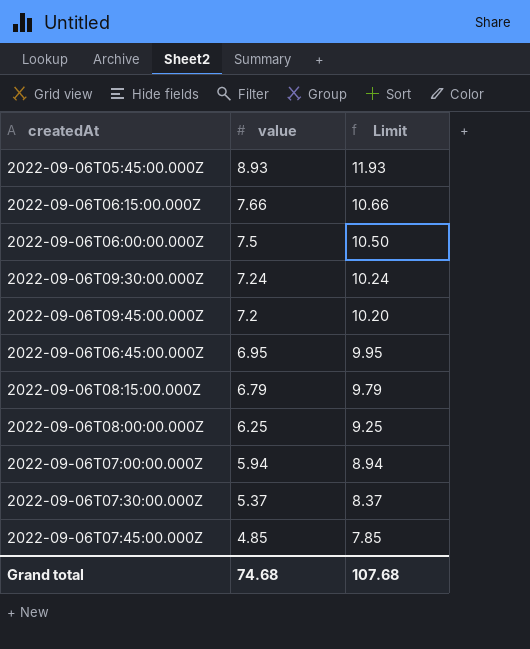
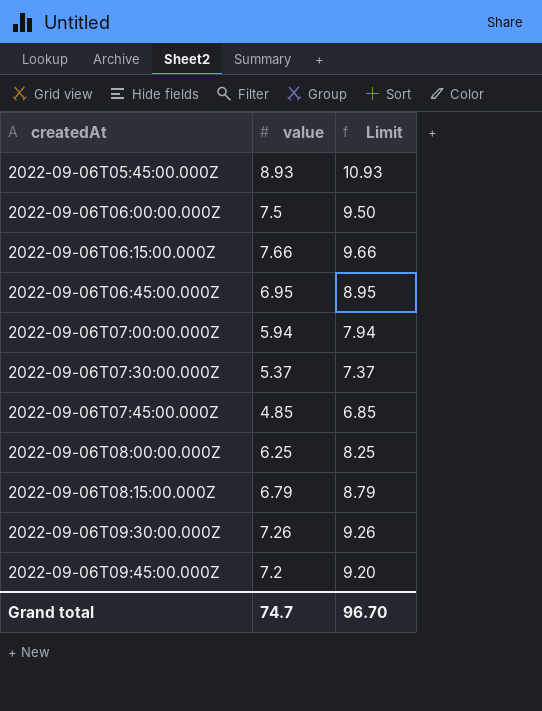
row order: value descending -> createdAt ascending
column Limit | formula: [value] + 3 -> [value] + 2
2022-09-06T09:30:00.000Z | value: 7.24 -> 7.26
Grand total | value: 74.68 -> 74.7
Grand total | Limit: 107.68 -> 96.70

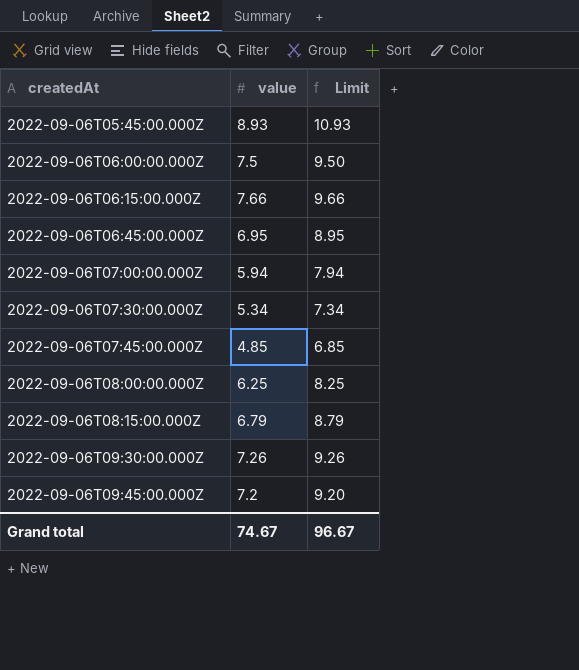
2022-09-06T07:30:00.000Z | value: 5.37 -> 5.34
2022-09-06T07:30:00.000Z | Limit: 7.37 -> 7.34
Grand total | value: 74.7 -> 74.67
Grand total | Limit: 96.70 -> 96.67

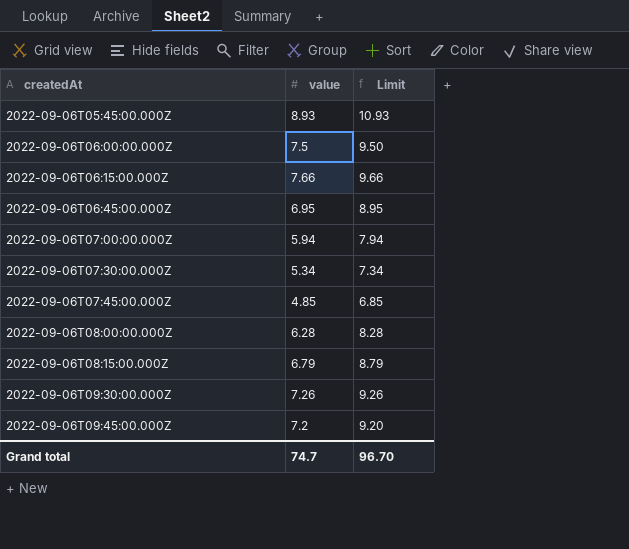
2022-09-06T08:00:00.000Z | value: 6.25 -> 6.28
2022-09-06T08:00:00.000Z | Limit: 8.25 -> 8.28
Grand total | value: 74.67 -> 74.7
Grand total | Limit: 96.67 -> 96.70

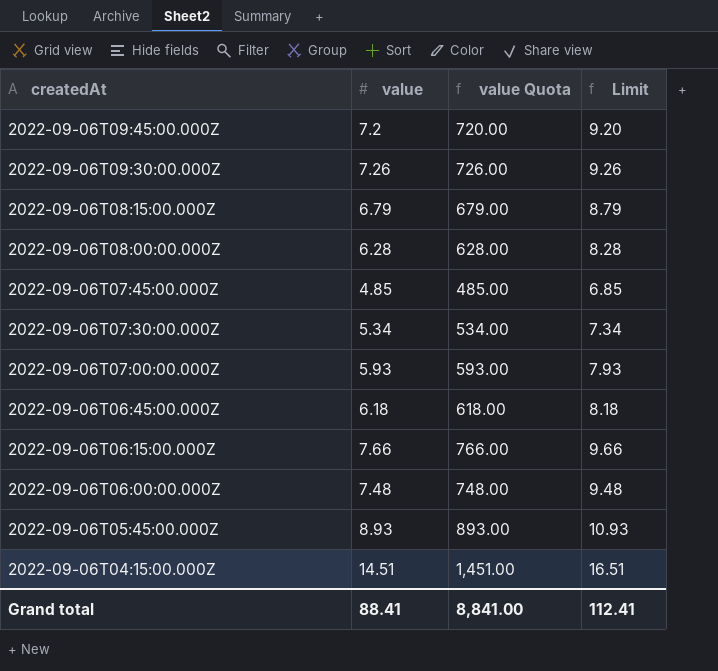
row order: createdAt ascending -> createdAt descending
column value Quota | formula: none -> [value] * 100
2022-09-06T07:00:00.000Z | value: 5.94 -> 5.93
2022-09-06T07:00:00.000Z | Limit: 7.94 -> 7.93
2022-09-06T06:45:00.000Z | value: 6.95 -> 6.18
2022-09-06T06:45:00.000Z | Limit: 8.95 -> 8.18
2022-09-06T06:00:00.000Z | value: 7.5 -> 7.48
2022-09-06T06:00:00.000Z | Limit: 9.50 -> 9.48
row 2022-09-06T04:15:00.000Z: none -> 14.51 | 1,451.00 | 16.51
Grand total | value: 74.7 -> 88.41
Grand total | Limit: 96.70 -> 112.41

